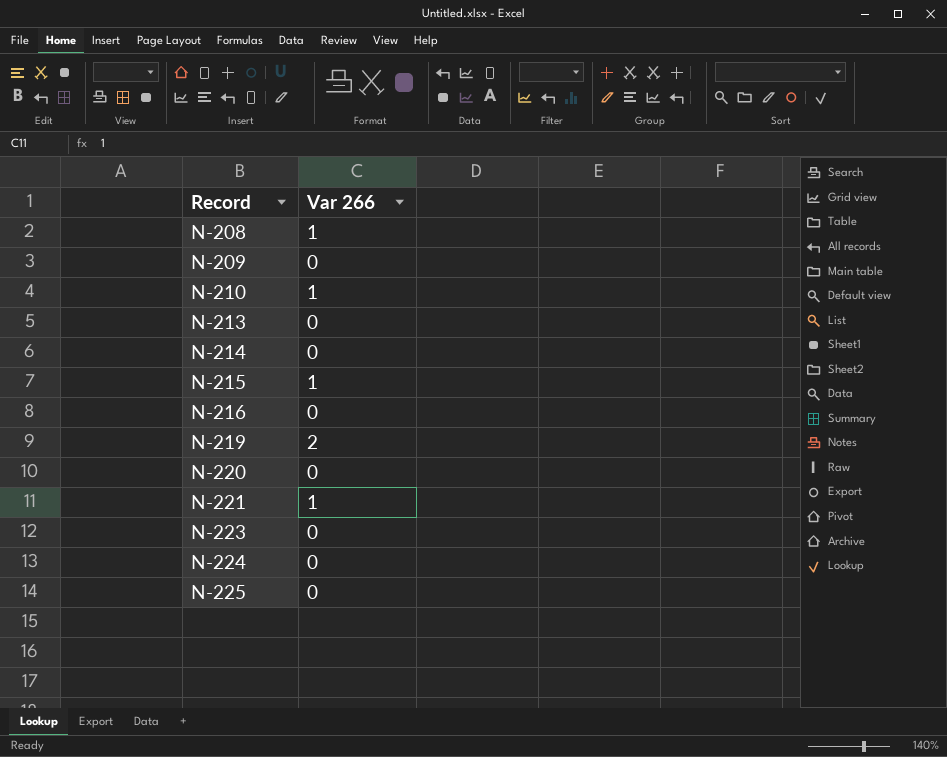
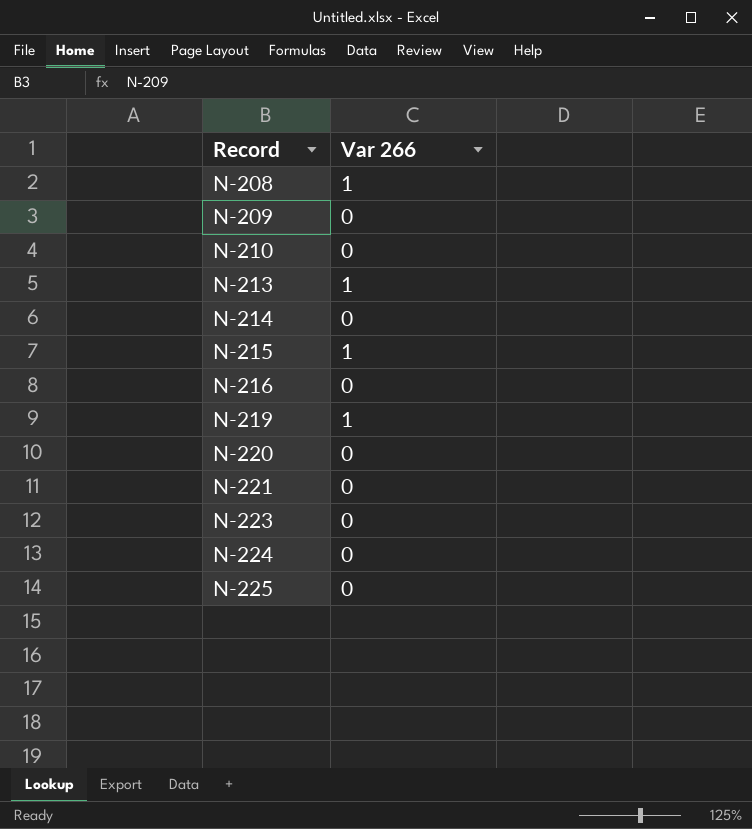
N-210 | Var 266: 1 -> 0
N-213 | Var 266: 0 -> 1
N-219 | Var 266: 2 -> 1
N-221 | Var 266: 1 -> 0

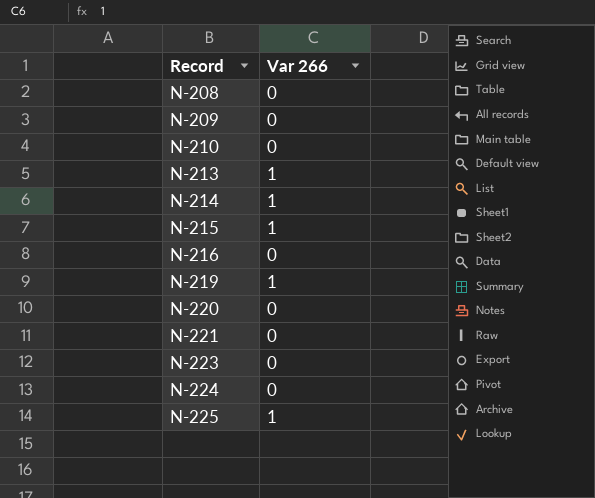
N-208 | Var 266: 1 -> 0
N-214 | Var 266: 0 -> 1
N-225 | Var 266: 0 -> 1

